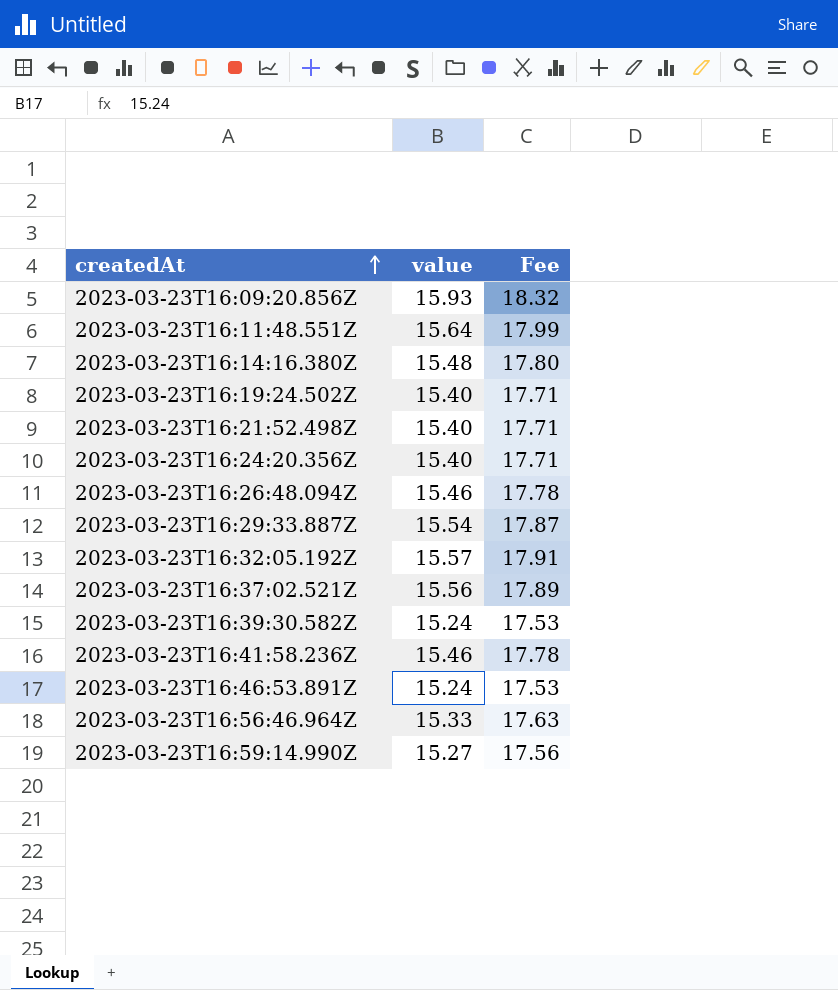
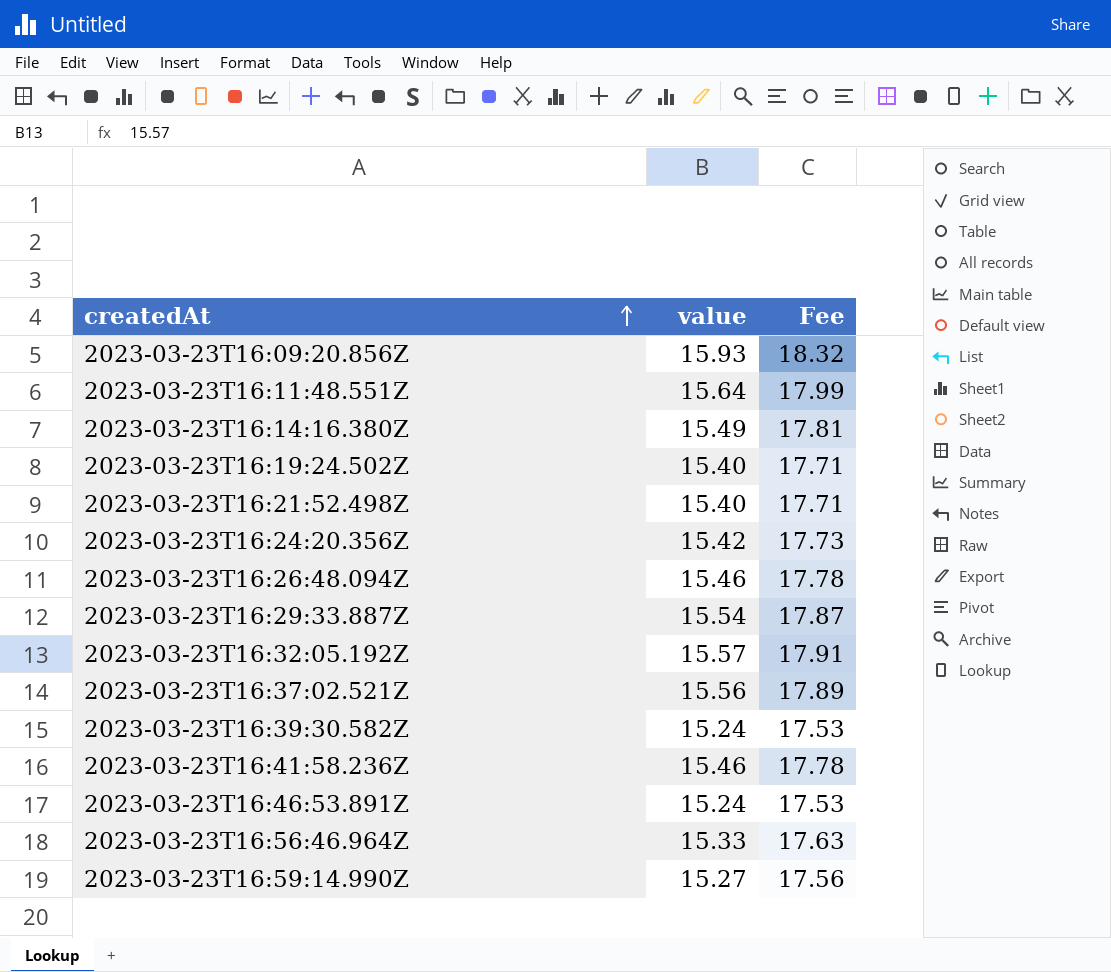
2023-03-23T16:14:16.380Z | value: 15.48 -> 15.49
2023-03-23T16:14:16.380Z | Fee: 17.80 -> 17.81
2023-03-23T16:24:20.356Z | value: 15.40 -> 15.42
2023-03-23T16:24:20.356Z | Fee: 17.71 -> 17.73

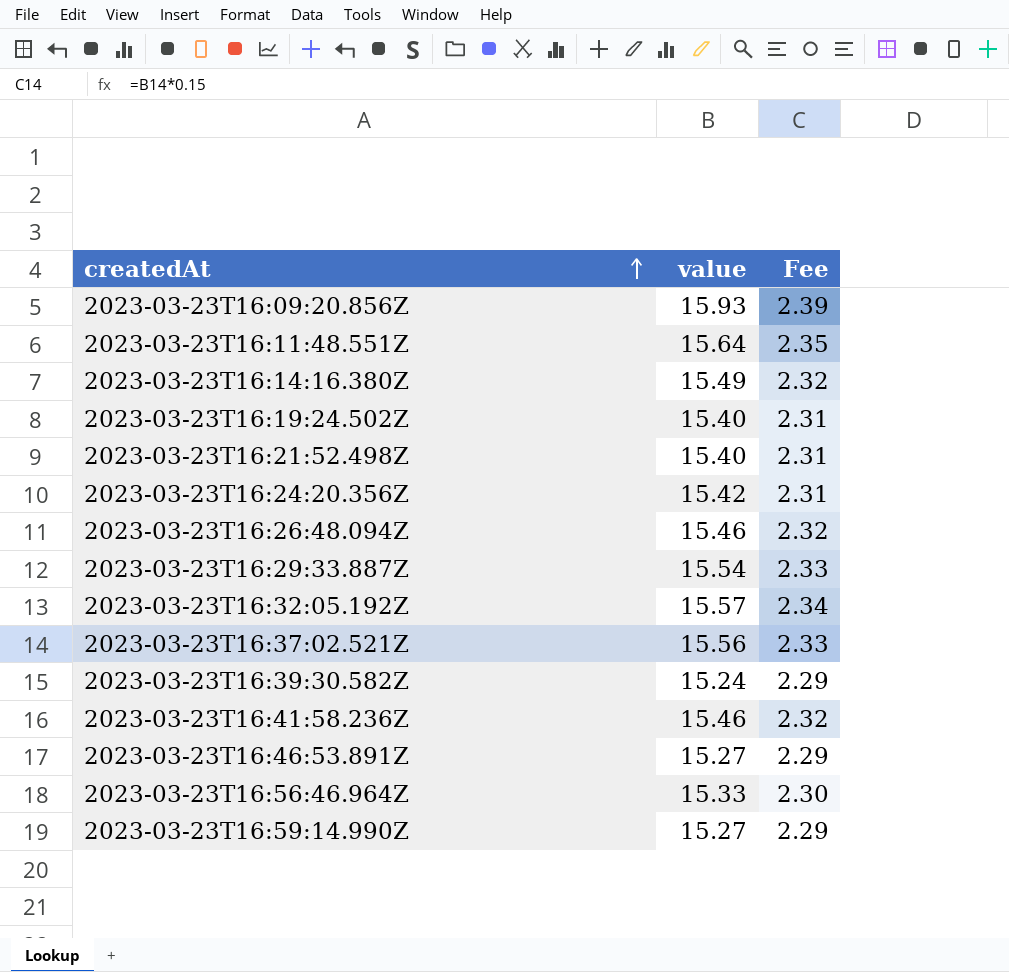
column Fee | formula: [value] * 1.15 -> [value] * 0.15
2023-03-23T16:46:53.891Z | value: 15.24 -> 15.27

